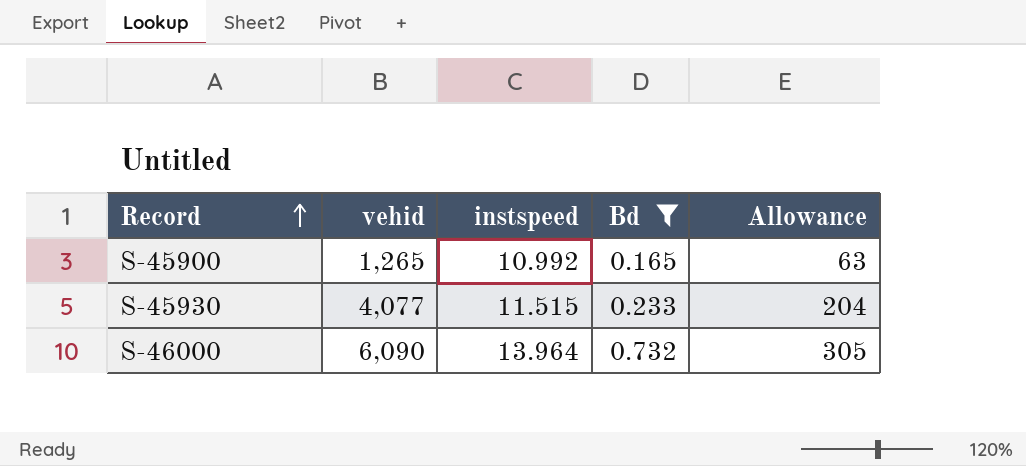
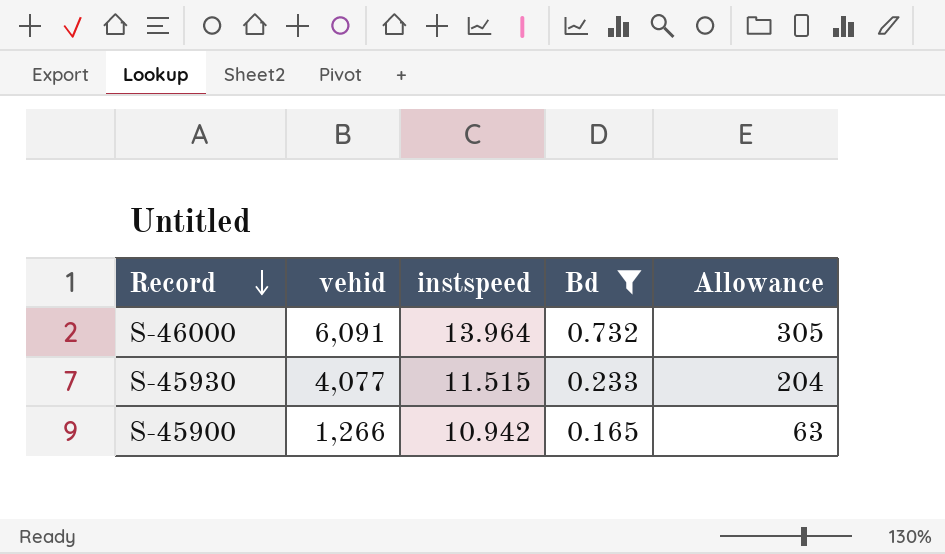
row order: Record ascending -> Record descending
S-46000 | vehid: 6,090 -> 6,091
S-45900 | vehid: 1,265 -> 1,266
S-45900 | instspeed: 10.992 -> 10.942

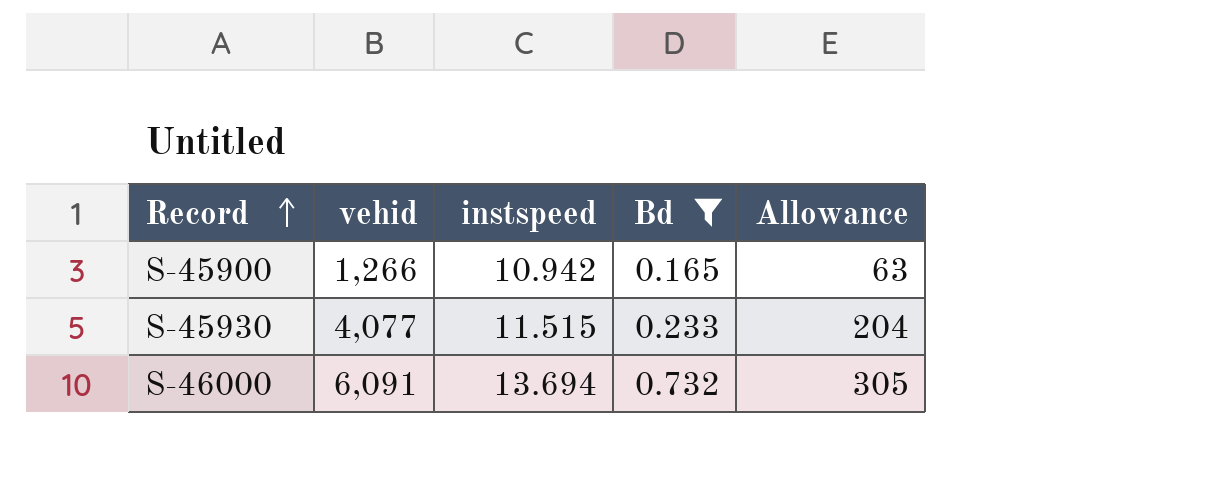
row order: Record descending -> Record ascending
S-46000 | instspeed: 13.964 -> 13.694

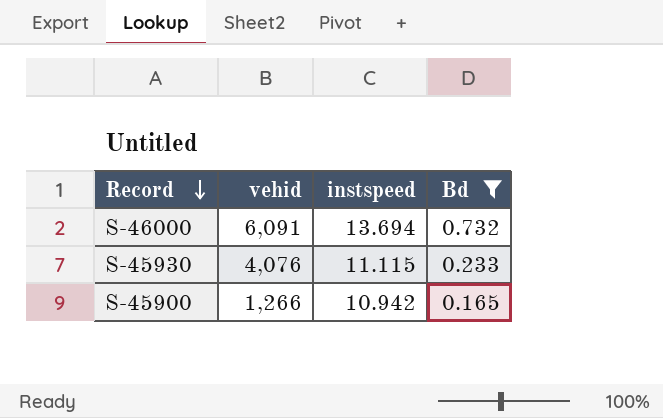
row order: Record ascending -> Record descending
column Allowance | formula: [vehid] * 0.05 -> none
S-45930 | vehid: 4,077 -> 4,076
S-45930 | instspeed: 11.515 -> 11.115

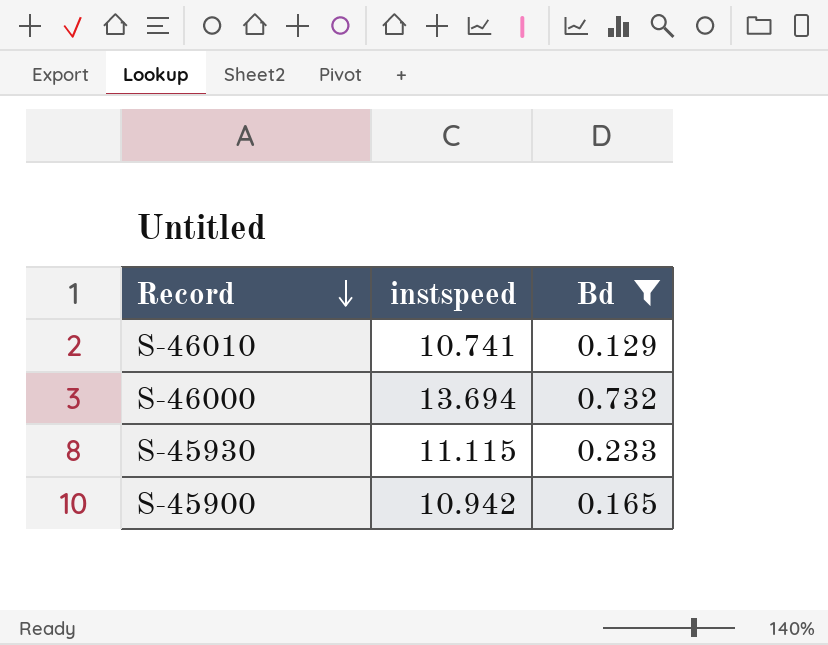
column vehid | position: 2 -> none
row S-46010: none -> 10.741 | 0.129

